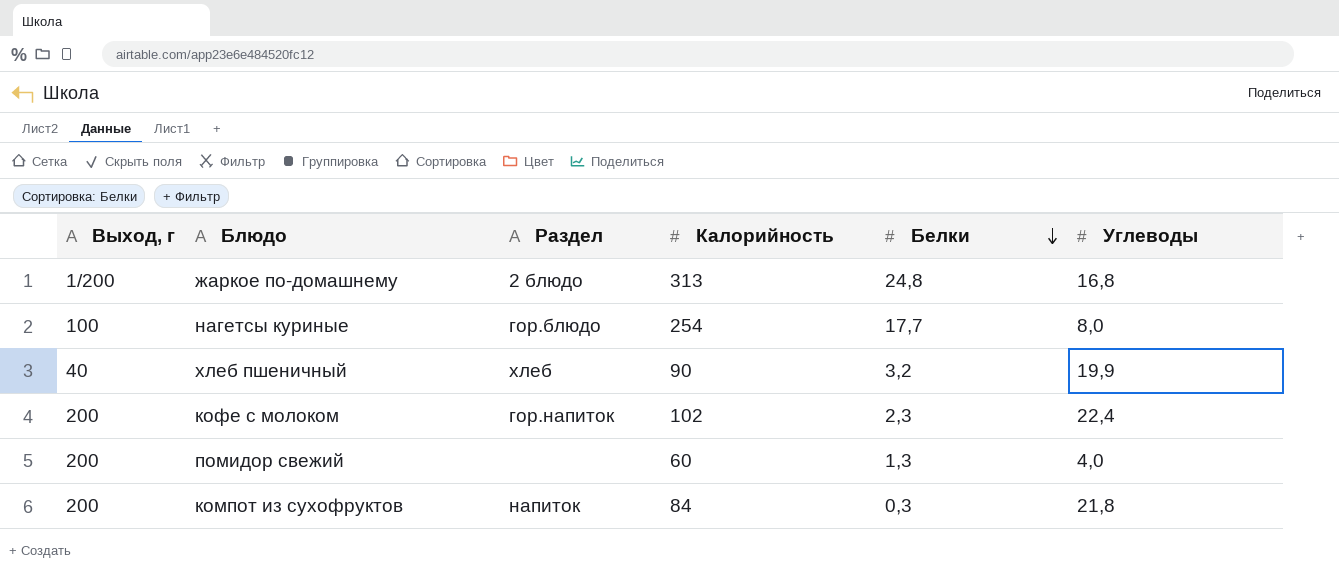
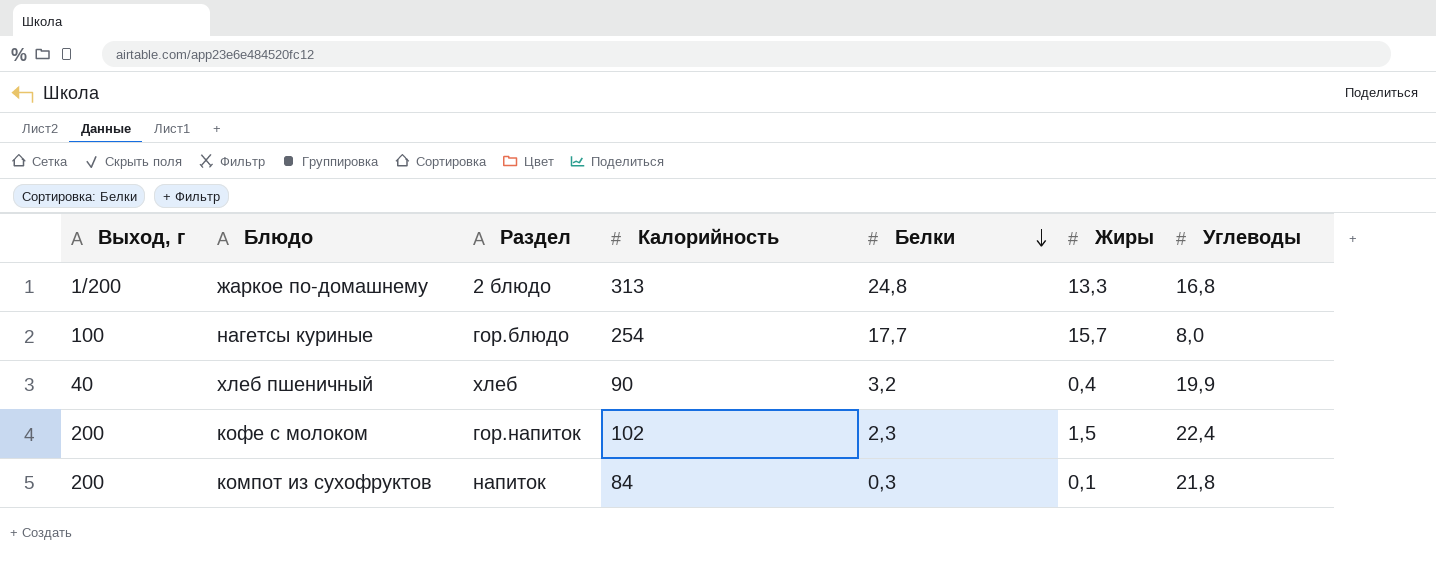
column Жиры | position: none -> 6
row помидор свежий: 200 | none | 60 | 1,3 | 4,0 -> none

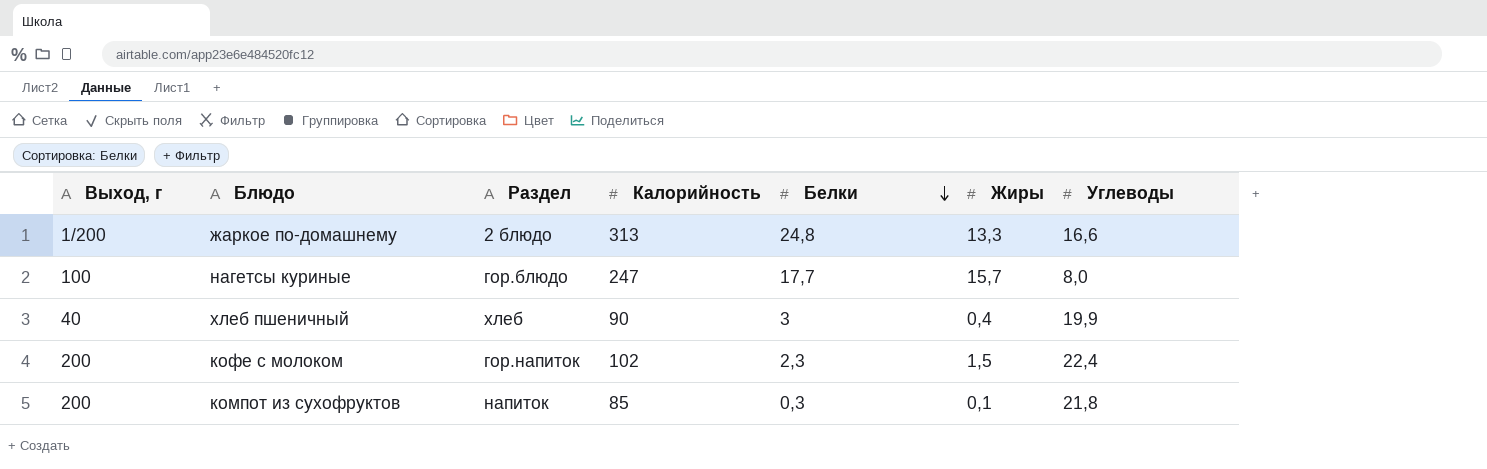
жаркое по-домашнему | Углеводы: 16,8 -> 16,6
нагетсы куриные | Калорийность: 254 -> 247
хлеб пшеничный | Белки: 3,2 -> 3
компот из сухофруктов | Калорийность: 84 -> 85

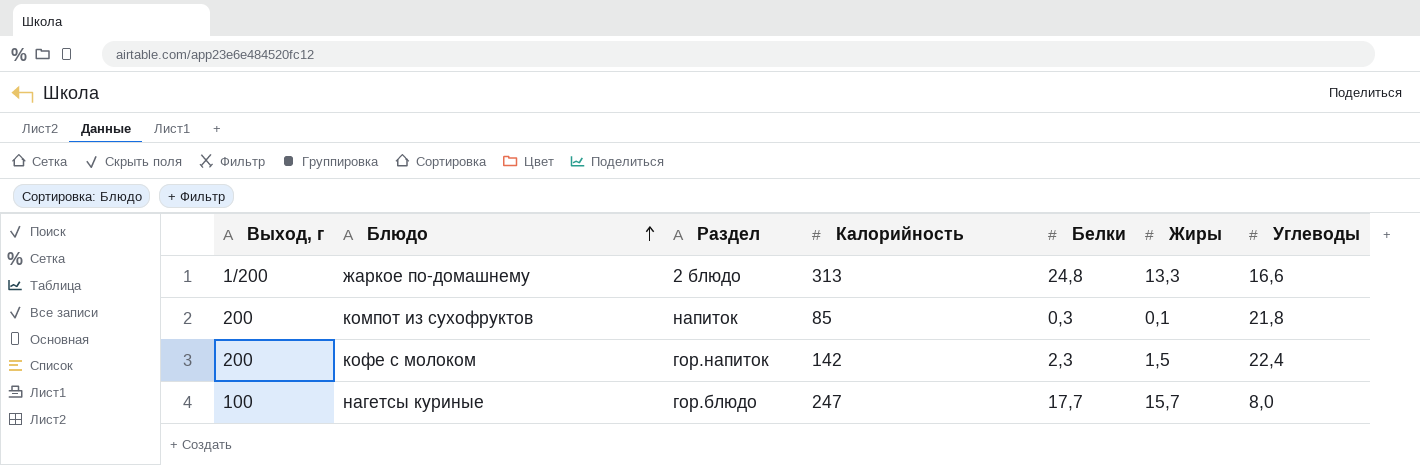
row order: Белки descending -> Блюдо ascending
row хлеб пшеничный: 40 | хлеб | 90 | 3 | 0,4 | 19,9 -> none
кофе с молоком | Калорийность: 102 -> 142

